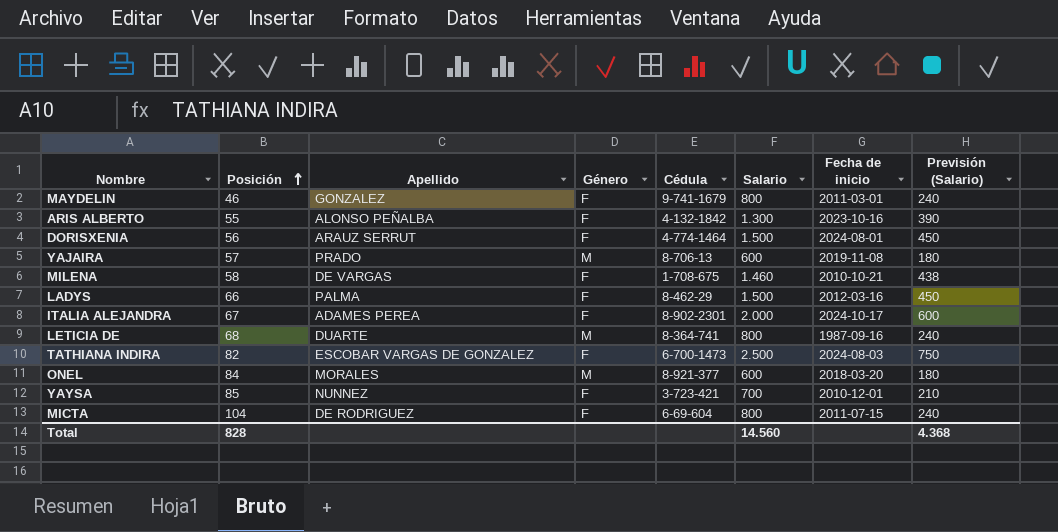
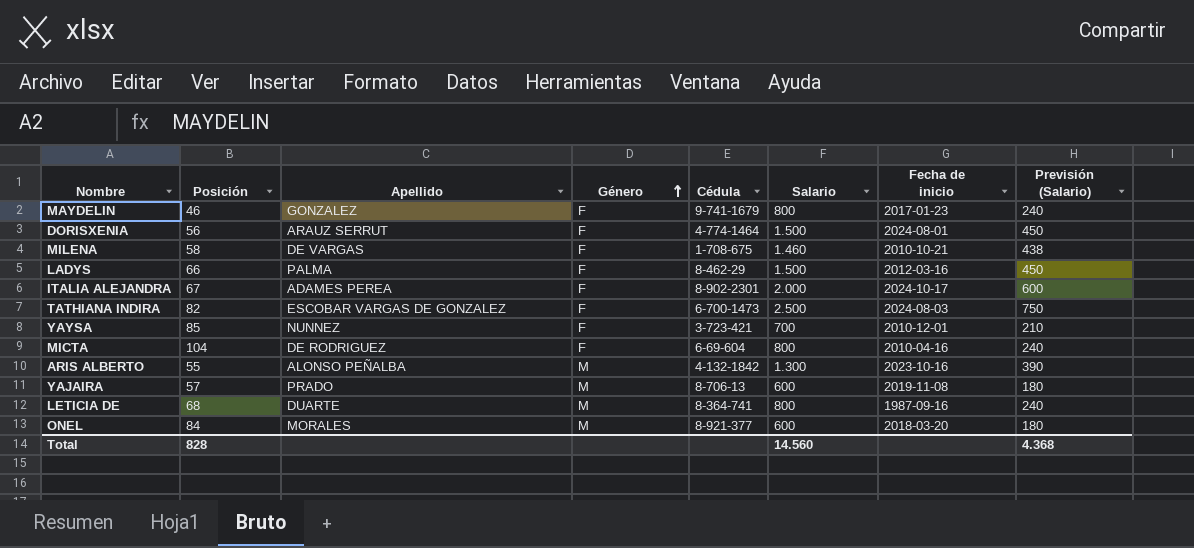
row order: Posición ascending -> Género ascending
MAYDELIN | Fecha de inicio: 2011-03-01 -> 2017-01-23
MICTA | Fecha de inicio: 2011-07-15 -> 2010-04-16
ARIS ALBERTO | Género: F -> M

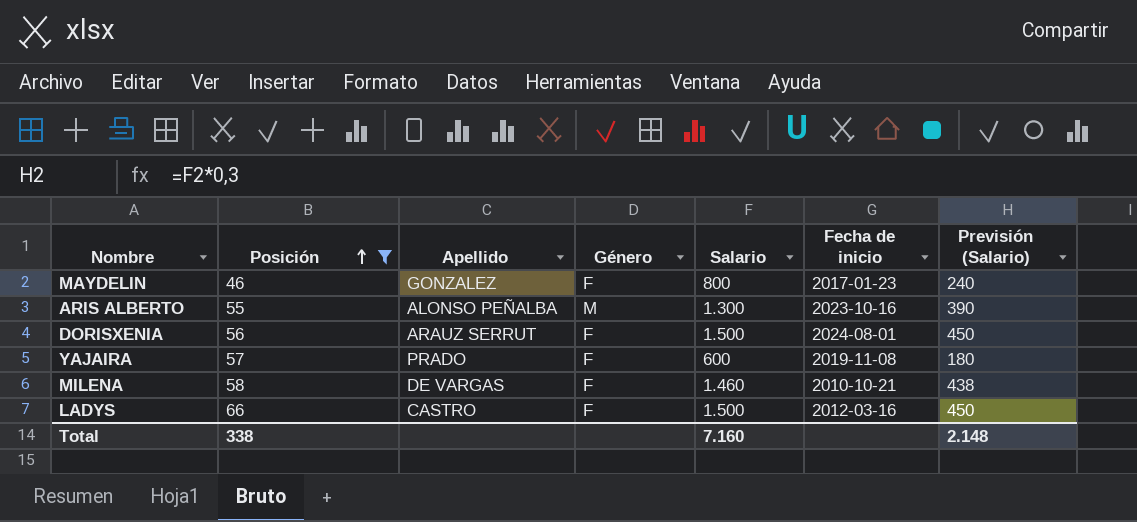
filter: none -> Posición <= 66
row order: Género ascending -> Posición ascending
column Cédula | position: 5 -> none
YAJAIRA | Género: M -> F
LADYS | Apellido: PALMA -> CASTRO
Total | Posición: 828 -> 338
Total | Salario: 14.560 -> 7.160
Total | Previsión (Salario): 4.368 -> 2.148

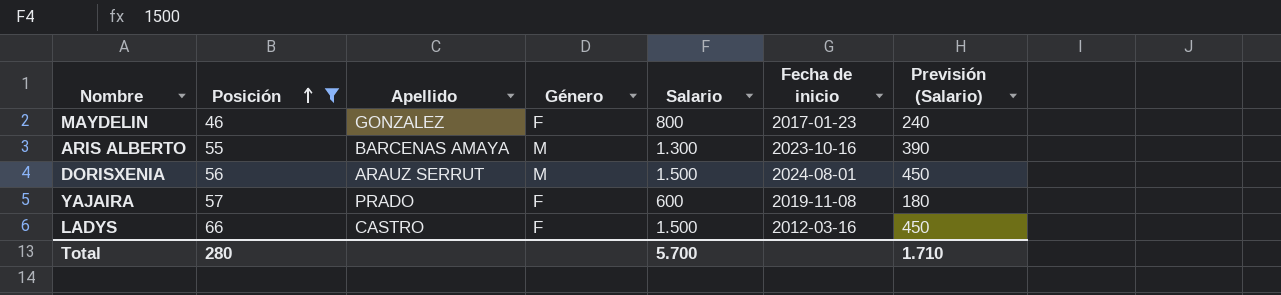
row MILENA: 58 | DE VARGAS | F | 1.460 | 2010-10-21 | 438 -> none
ARIS ALBERTO | Apellido: ALONSO PEÑALBA -> BARCENAS AMAYA
DORISXENIA | Género: F -> M
Total | Posición: 338 -> 280
Total | Salario: 7.160 -> 5.700
Total | Previsión (Salario): 2.148 -> 1.710

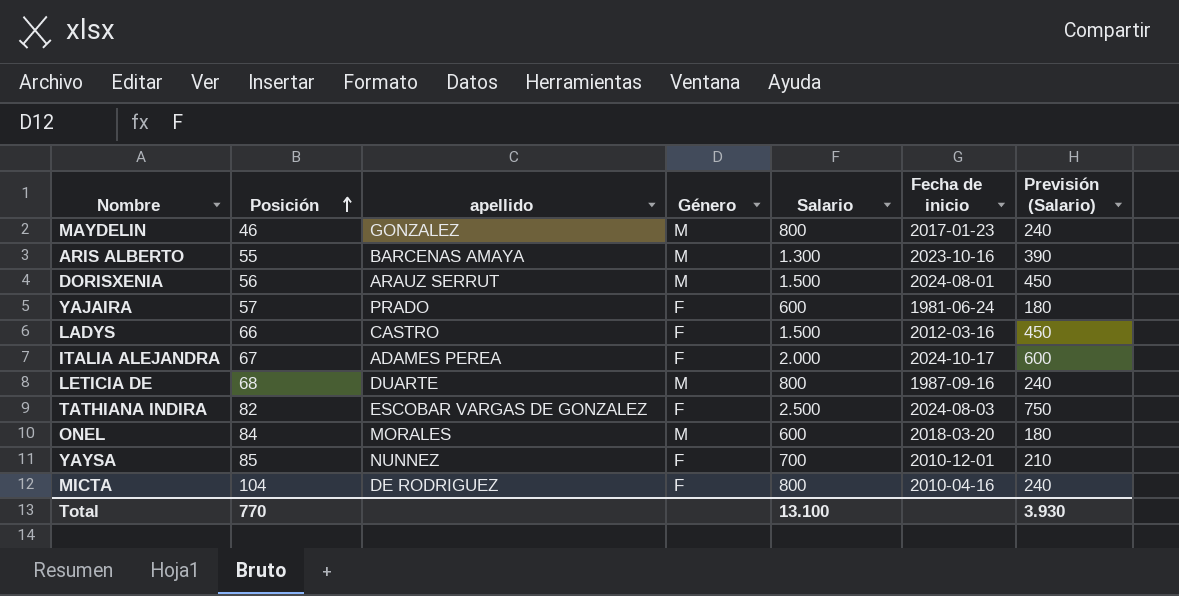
filter: Posición <= 66 -> none
column name: Apellido -> apellido
MAYDELIN | Género: F -> M
YAJAIRA | Fecha de inicio: 2019-11-08 -> 1981-06-24
Total | Posición: 280 -> 770
Total | Salario: 5.700 -> 13.100
Total | Previsión (Salario): 1.710 -> 3.930

